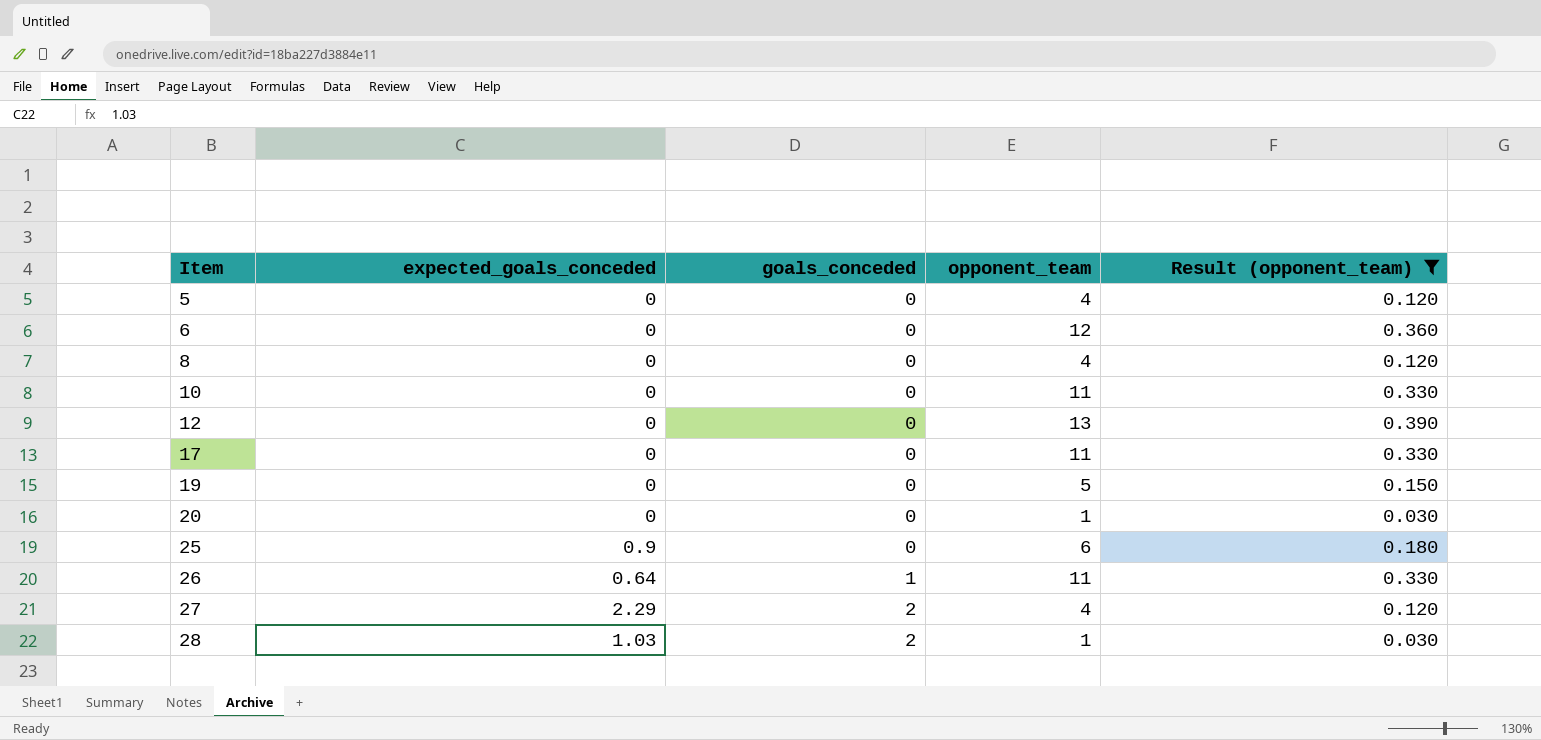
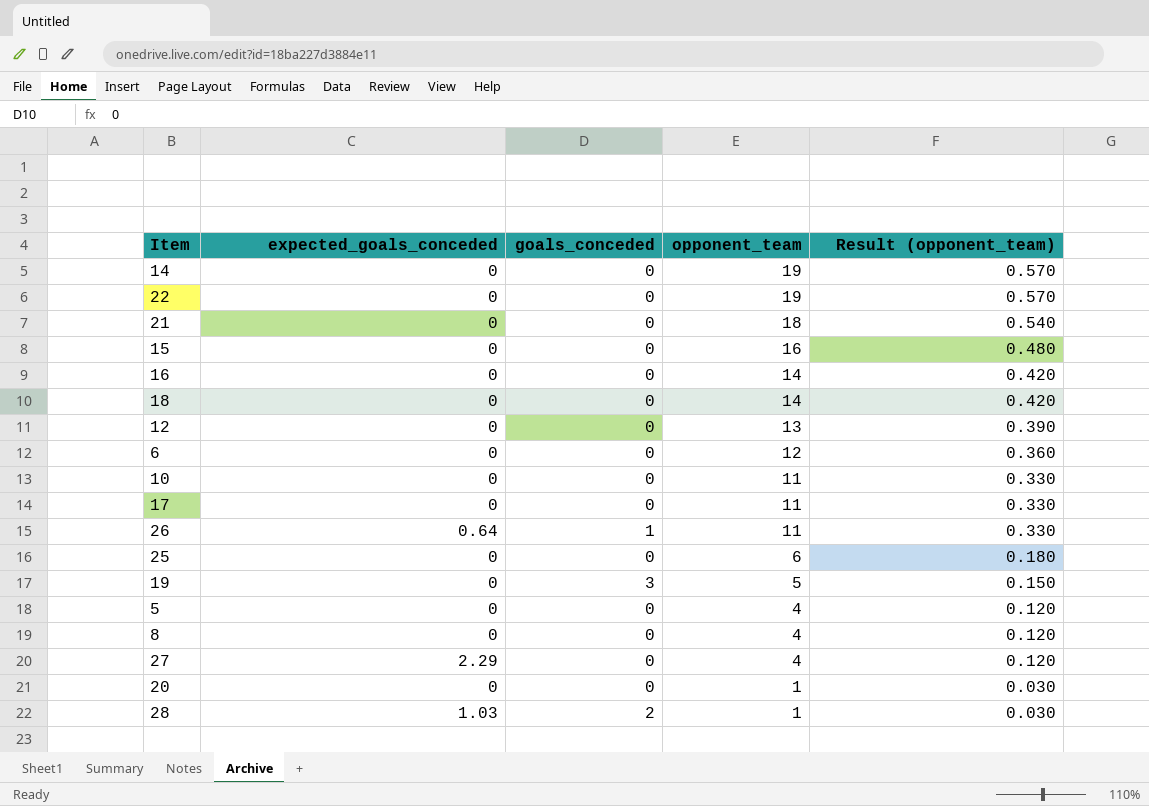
filter: Result (opponent_team) <= 0.390 -> none
row order: Item ascending -> opponent_team descending
25 | expected_goals_conceded: 0.9 -> 0
19 | goals_conceded: 0 -> 3
27 | goals_conceded: 2 -> 0

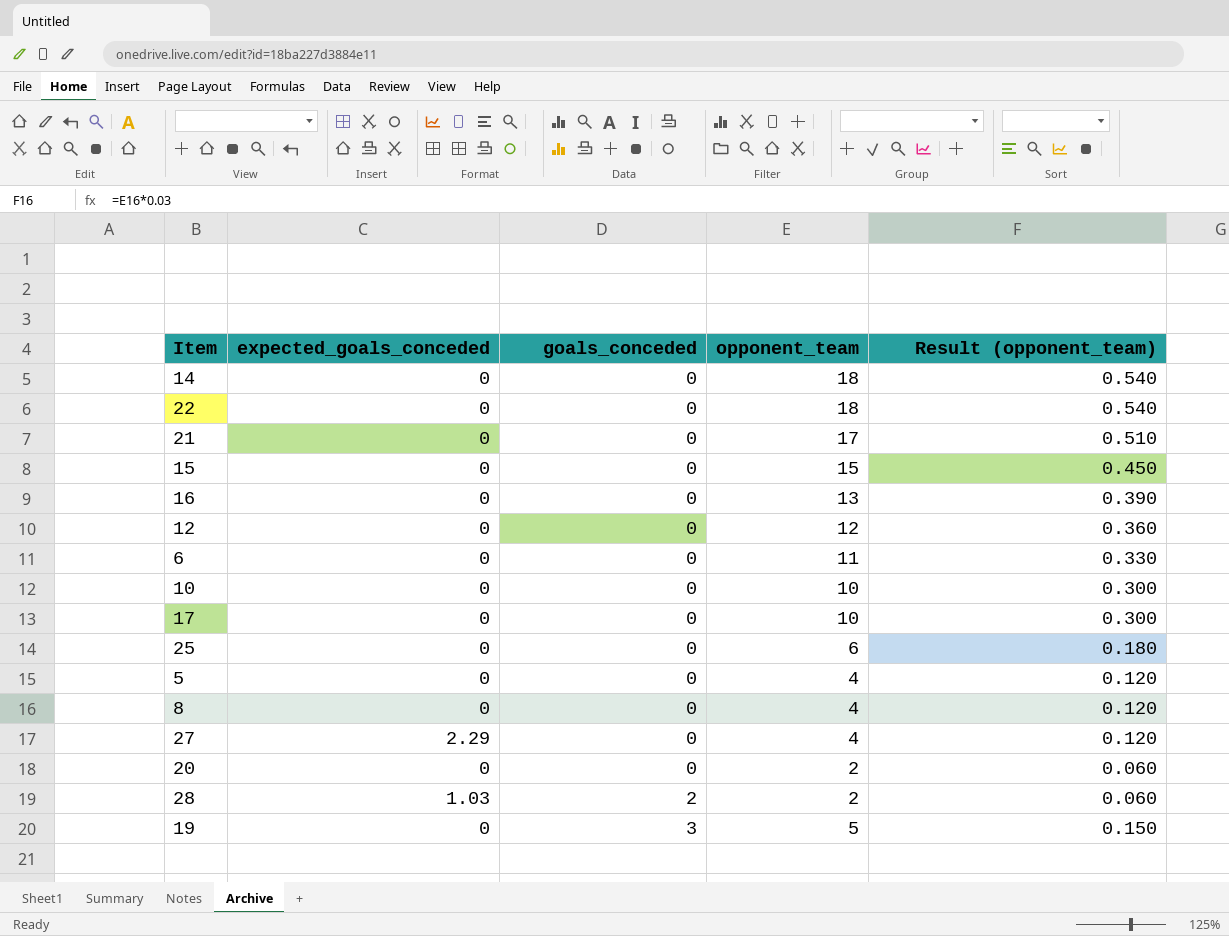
row order: opponent_team descending -> goals_conceded ascending
row 18: 0 | 0 | 14 | 0.420 -> none
row 26: 0.64 | 1 | 11 | 0.330 -> none
14 | opponent_team: 19 -> 18
14 | Result (opponent_team): 0.570 -> 0.540
22 | opponent_team: 19 -> 18
22 | Result (opponent_team): 0.570 -> 0.540
21 | opponent_team: 18 -> 17
21 | Result (opponent_team): 0.540 -> 0.510
15 | opponent_team: 16 -> 15
15 | Result (opponent_team): 0.480 -> 0.450
16 | opponent_team: 14 -> 13
16 | Result (opponent_team): 0.420 -> 0.390
12 | opponent_team: 13 -> 12
12 | Result (opponent_team): 0.390 -> 0.360
6 | opponent_team: 12 -> 11
6 | Result (opponent_team): 0.360 -> 0.330
10 | opponent_team: 11 -> 10
10 | Result (opponent_team): 0.330 -> 0.300
17 | opponent_team: 11 -> 10
17 | Result (opponent_team): 0.330 -> 0.300
20 | opponent_team: 1 -> 2
20 | Result (opponent_team): 0.030 -> 0.060
28 | opponent_team: 1 -> 2
28 | Result (opponent_team): 0.030 -> 0.060

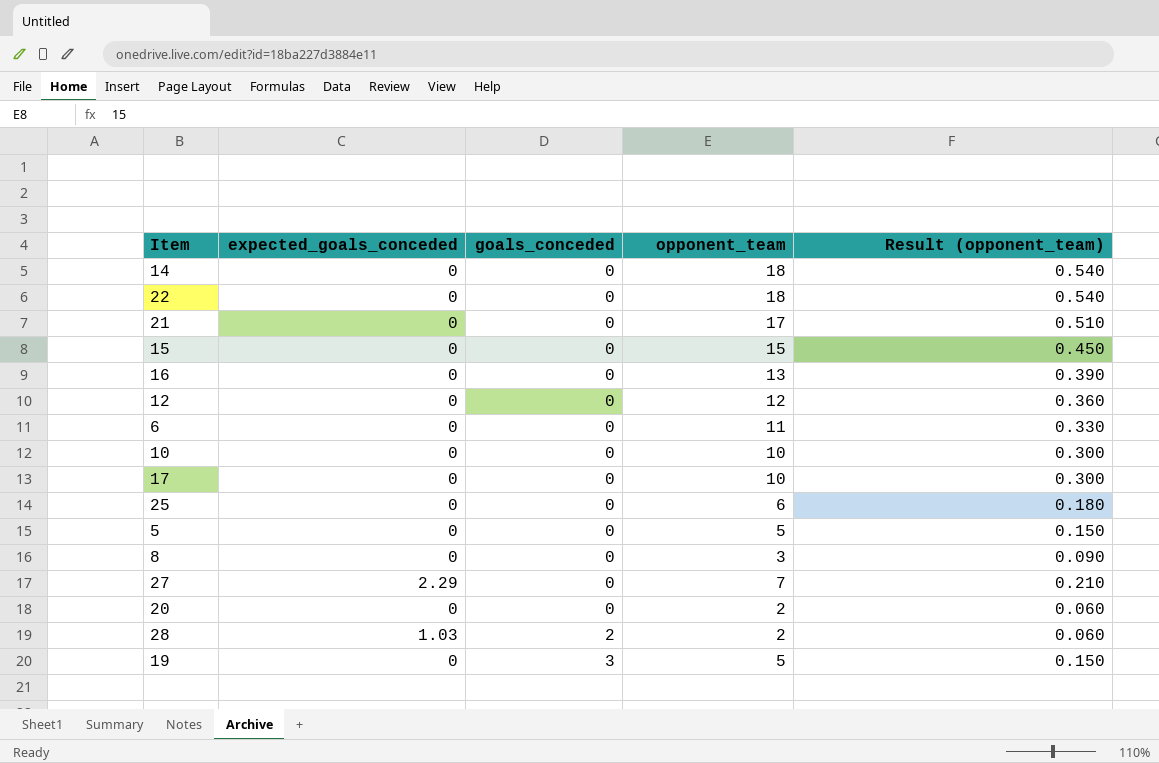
5 | opponent_team: 4 -> 5
5 | Result (opponent_team): 0.120 -> 0.150
8 | opponent_team: 4 -> 3
8 | Result (opponent_team): 0.120 -> 0.090
27 | opponent_team: 4 -> 7
27 | Result (opponent_team): 0.120 -> 0.210

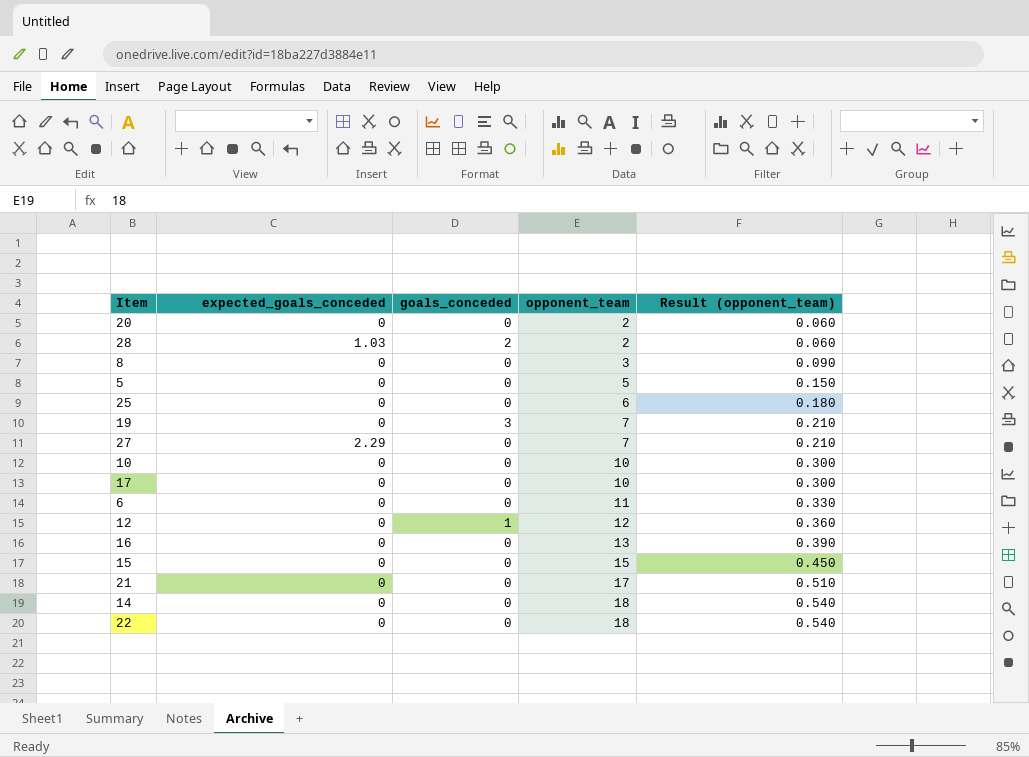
row order: goals_conceded ascending -> opponent_team ascending
19 | opponent_team: 5 -> 7
19 | Result (opponent_team): 0.150 -> 0.210
12 | goals_conceded: 0 -> 1

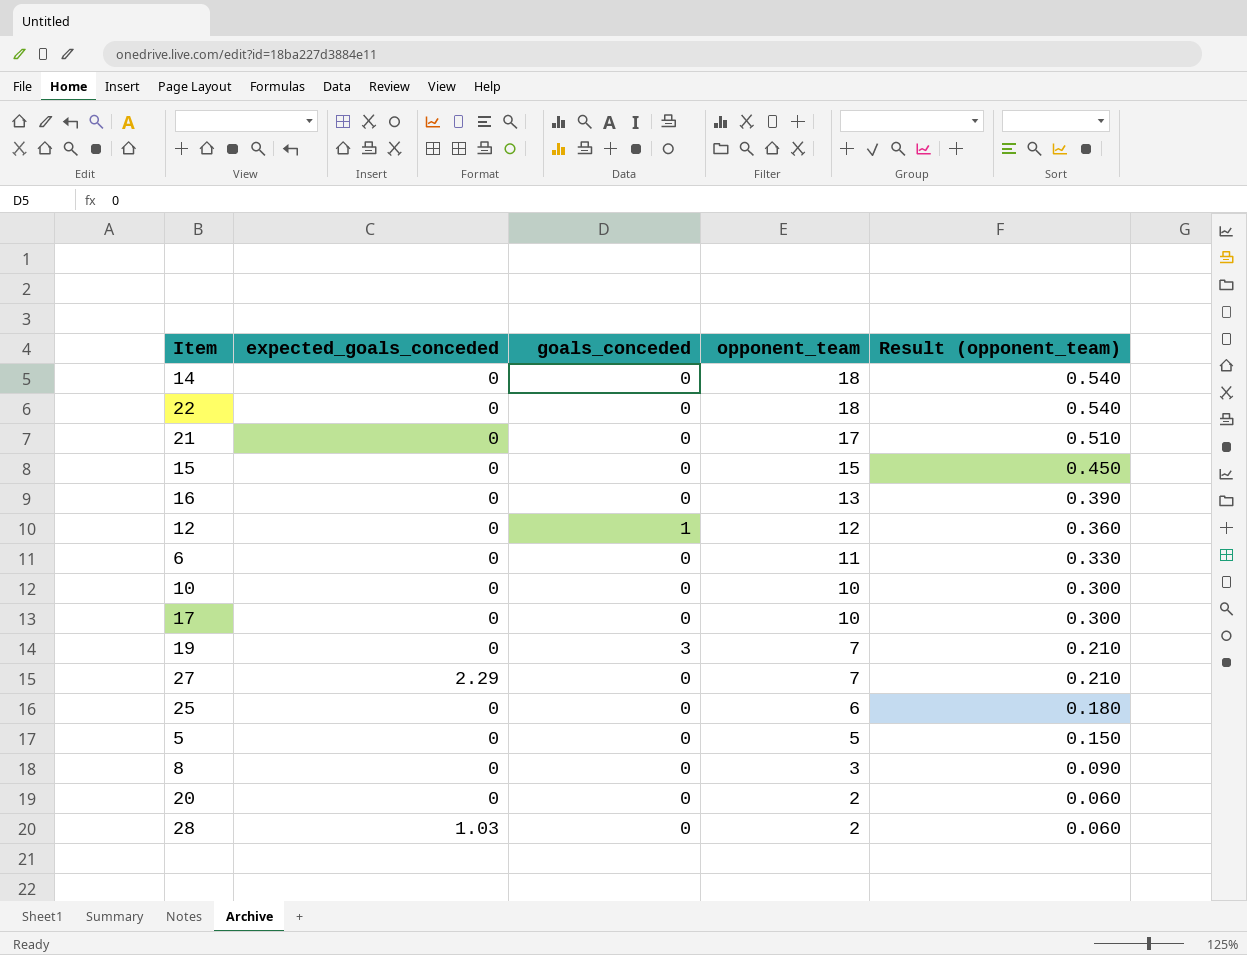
row order: opponent_team ascending -> opponent_team descending
28 | goals_conceded: 2 -> 0

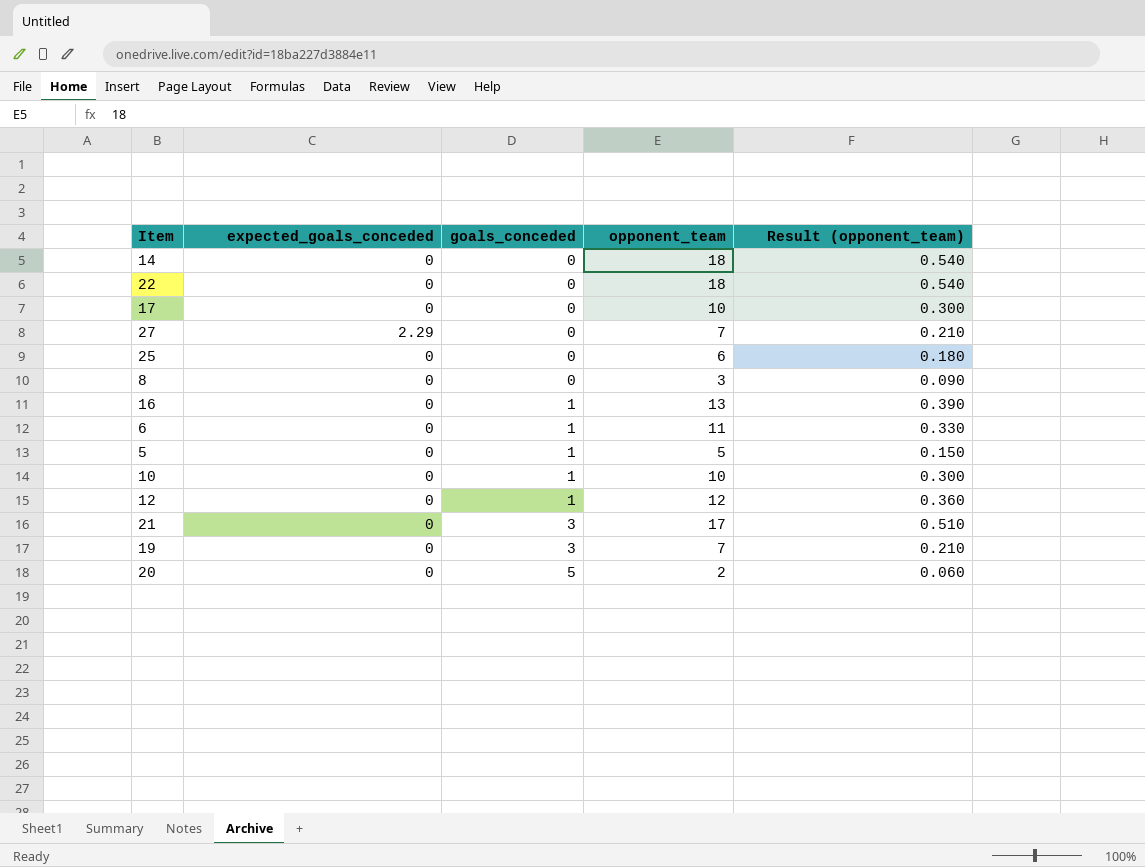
row order: opponent_team descending -> goals_conceded ascending
row 15: 0 | 0 | 15 | 0.450 -> none
row 28: 1.03 | 0 | 2 | 0.060 -> none
16 | goals_conceded: 0 -> 1
6 | goals_conceded: 0 -> 1
5 | goals_conceded: 0 -> 1
10 | goals_conceded: 0 -> 1
21 | goals_conceded: 0 -> 3
20 | goals_conceded: 0 -> 5

